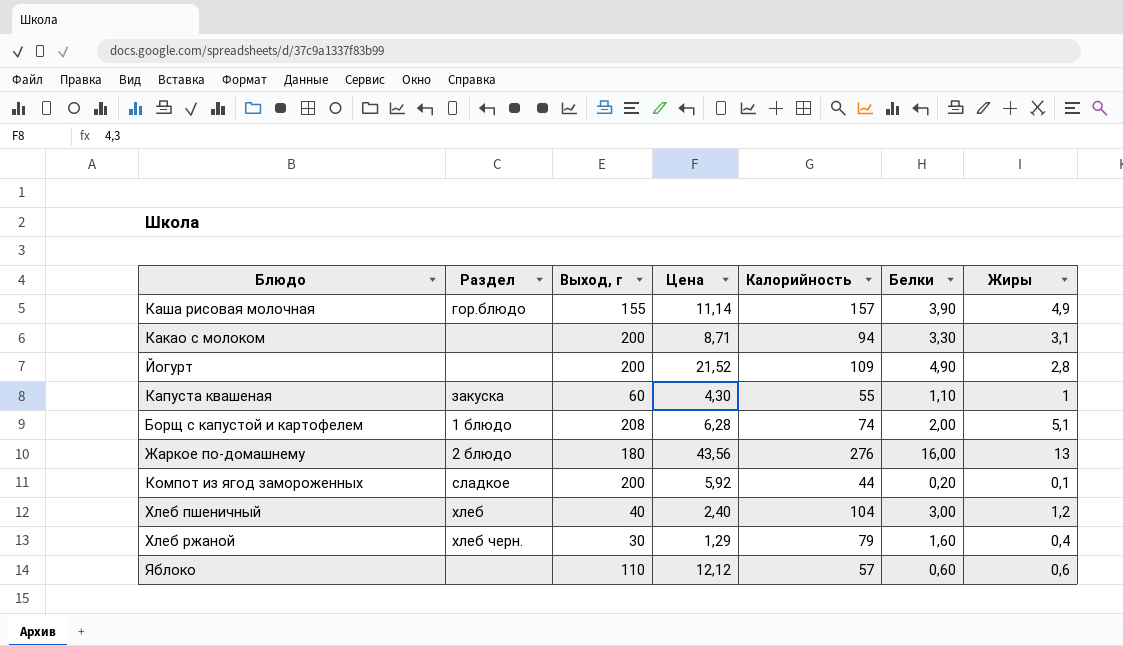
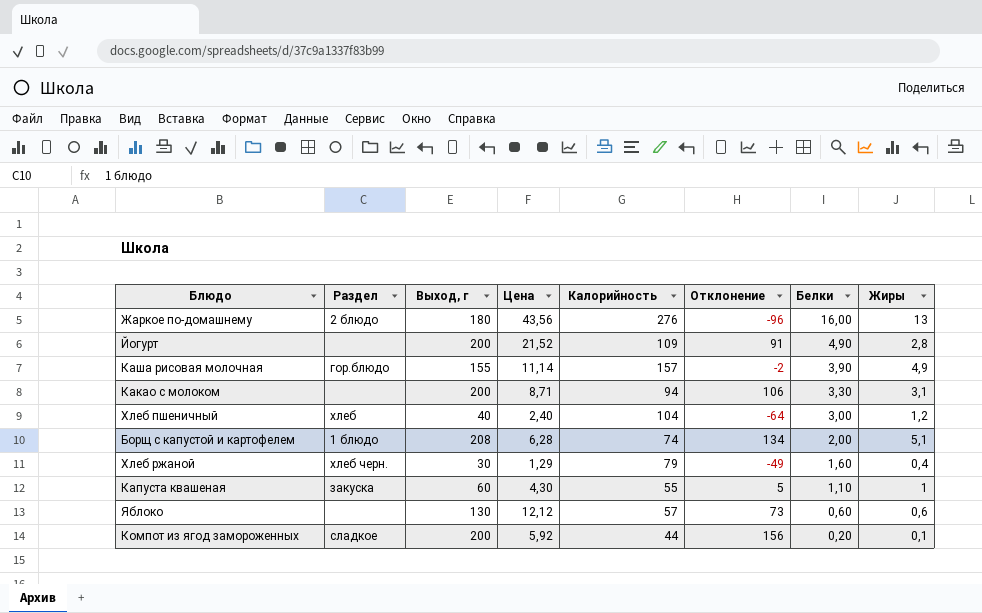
row order: none -> Белки descending
column Отклонение | formula: none -> [Выход, г] - [Калорийность]
Яблоко | Выход, г: 110 -> 130

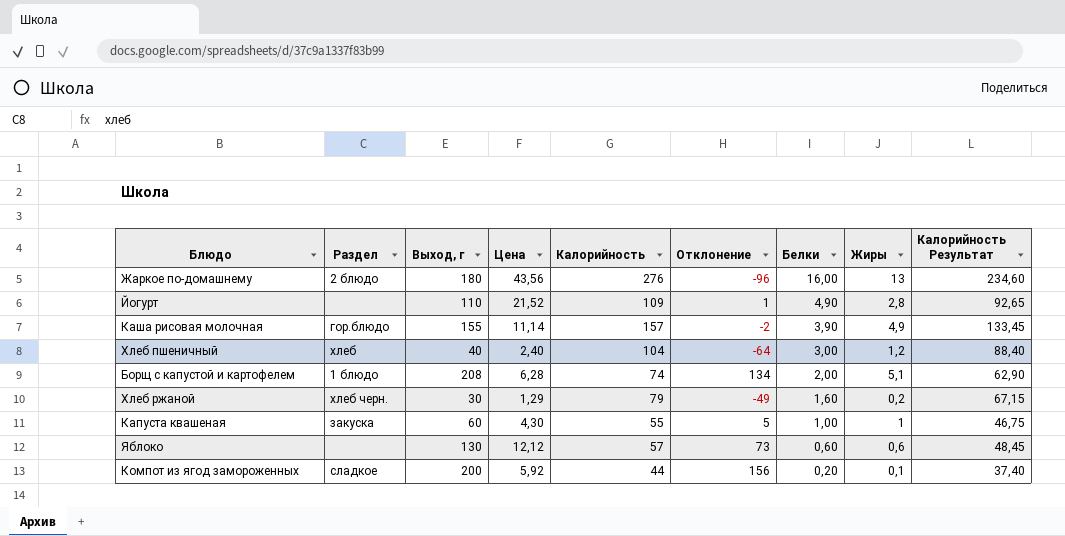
column Калорийность Результат | formula: none -> [Калорийность] * 0,85
row Какао с молоком: none | 200 | 8,71 | 94 | 106 | 3,30 | 3,1 -> none
Йогурт | Выход, г: 200 -> 110
Йогурт | Отклонение: 91 -> 1
Хлеб ржаной | Жиры: 0,4 -> 0,2
Капуста квашеная | Белки: 1,10 -> 1,00

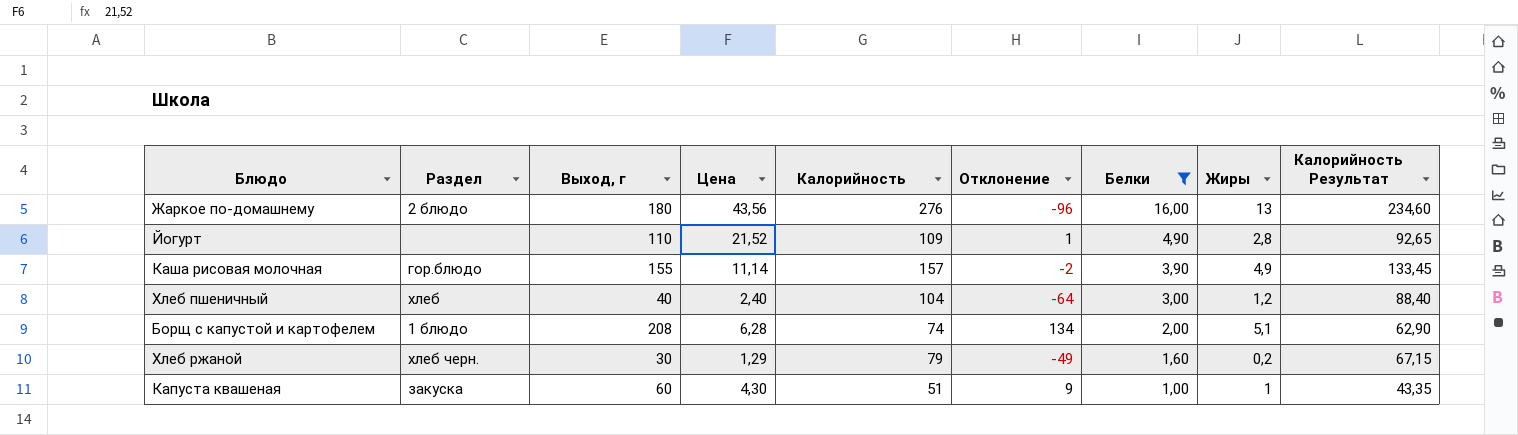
filter: none -> Белки >= 1,00
Капуста квашеная | Калорийность: 55 -> 51
Капуста квашеная | Отклонение: 5 -> 9
Капуста квашеная | Калорийность Результат: 46,75 -> 43,35

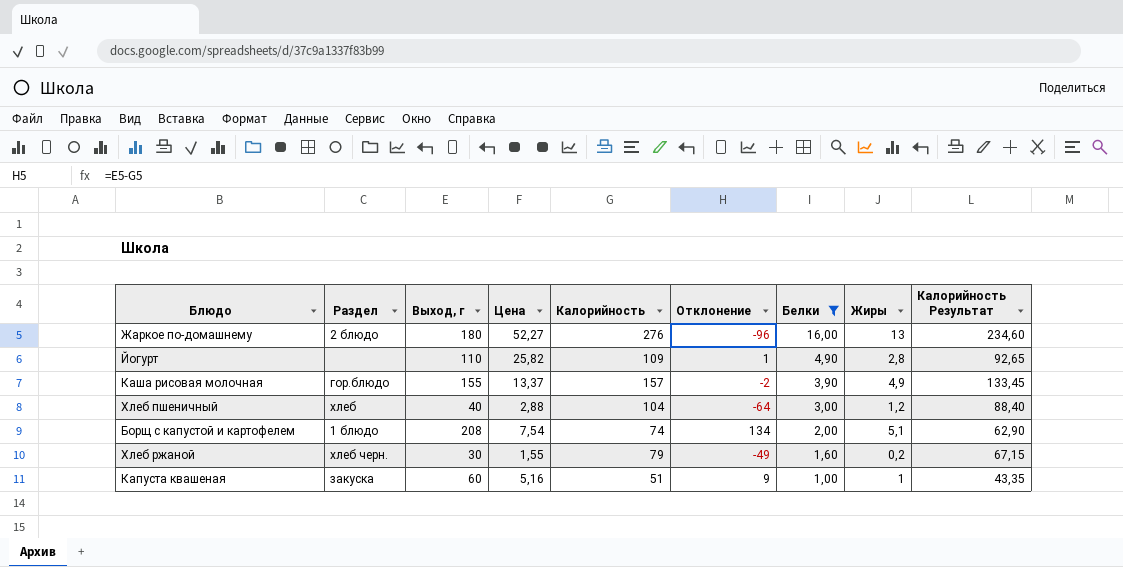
Жаркое по-домашнему | Цена: 43,56 -> 52,27
Йогурт | Цена: 21,52 -> 25,82
Каша рисовая молочная | Цена: 11,14 -> 13,37
Хлеб пшеничный | Цена: 2,40 -> 2,88
Борщ с капустой и картофелем | Цена: 6,28 -> 7,54
Хлеб ржаной | Цена: 1,29 -> 1,55
Капуста квашеная | Цена: 4,30 -> 5,16

